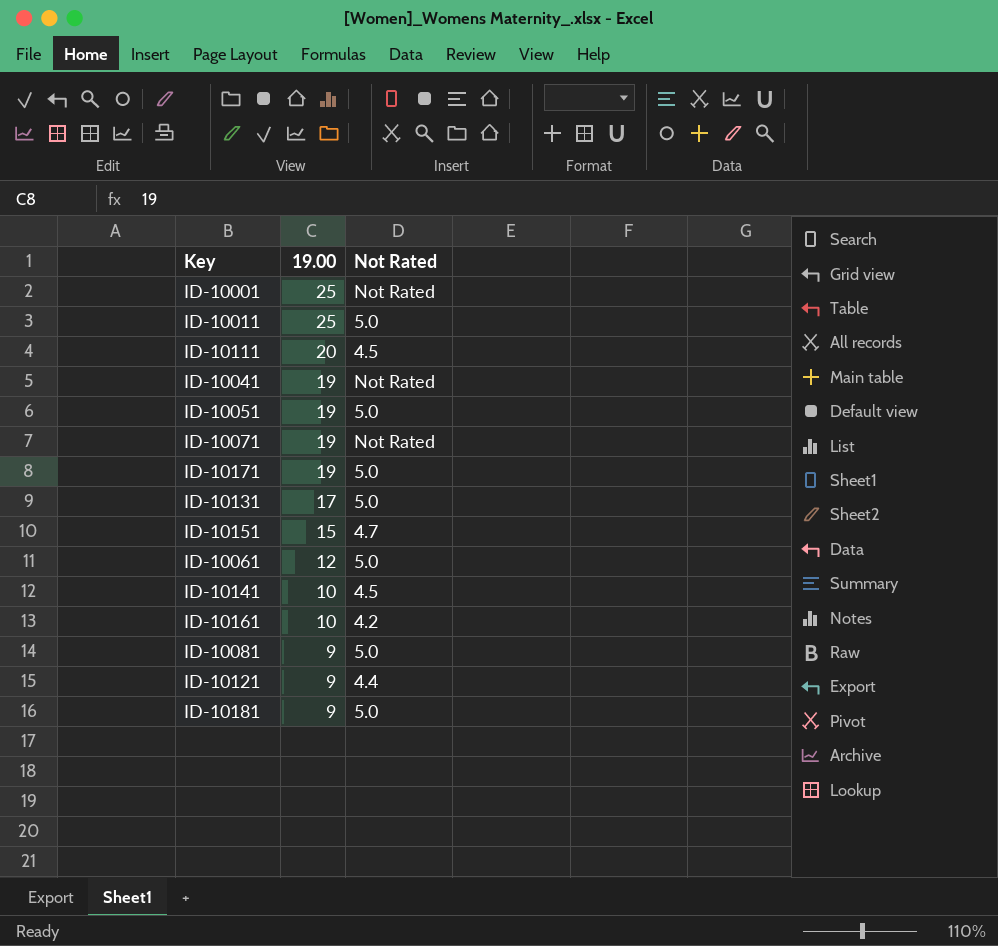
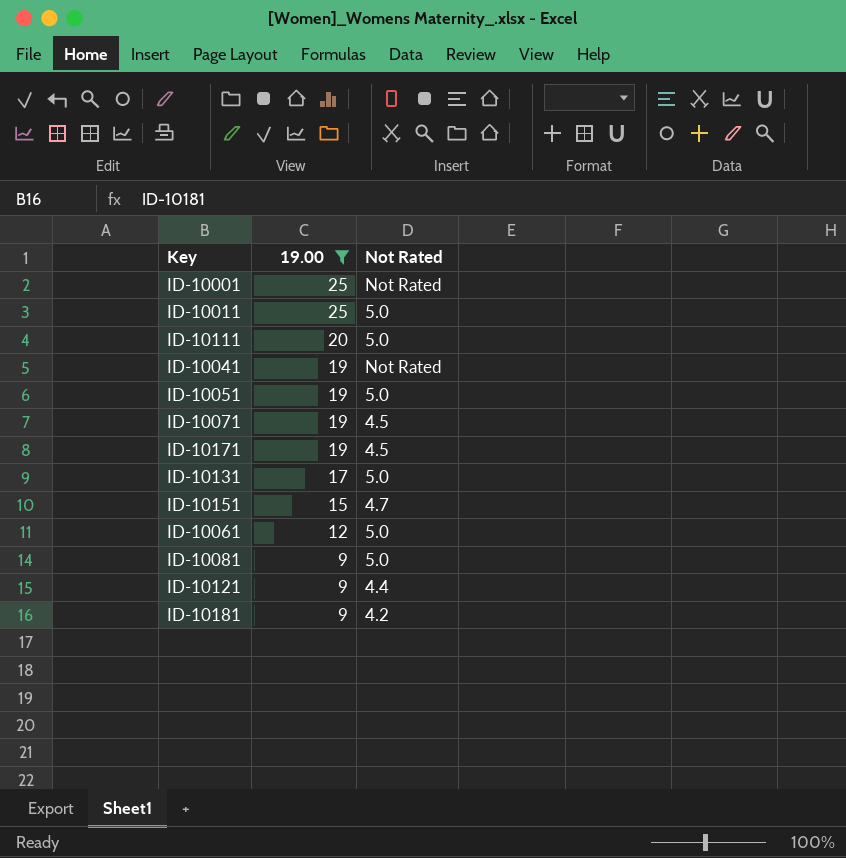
filter: none -> 19.00 != 10
ID-10111 | Not Rated: 4.5 -> 5.0
ID-10071 | Not Rated: Not Rated -> 4.5
ID-10171 | Not Rated: 5.0 -> 4.5
ID-10181 | Not Rated: 5.0 -> 4.2

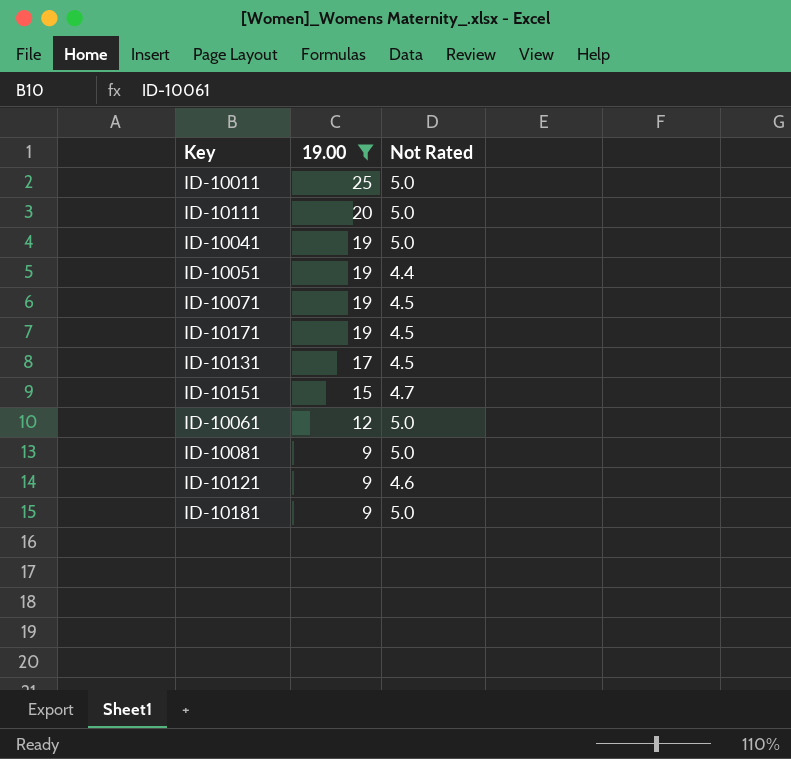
row ID-10001: 25 | Not Rated -> none
ID-10041 | Not Rated: Not Rated -> 5.0
ID-10051 | Not Rated: 5.0 -> 4.4
ID-10131 | Not Rated: 5.0 -> 4.5
ID-10121 | Not Rated: 4.4 -> 4.6
ID-10181 | Not Rated: 4.2 -> 5.0

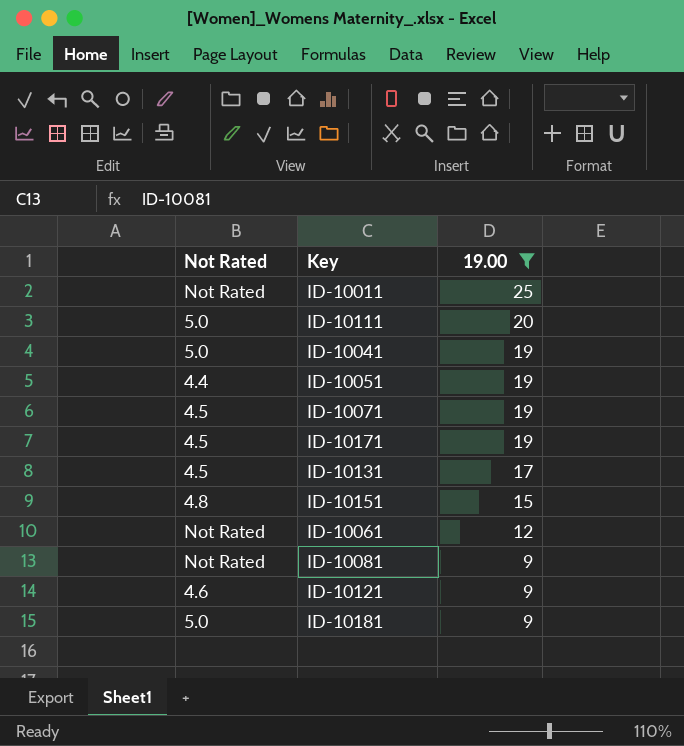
column Not Rated | position: 3 -> 1
ID-10011 | Not Rated: 5.0 -> Not Rated
ID-10151 | Not Rated: 4.7 -> 4.8
ID-10061 | Not Rated: 5.0 -> Not Rated
ID-10081 | Not Rated: 5.0 -> Not Rated

